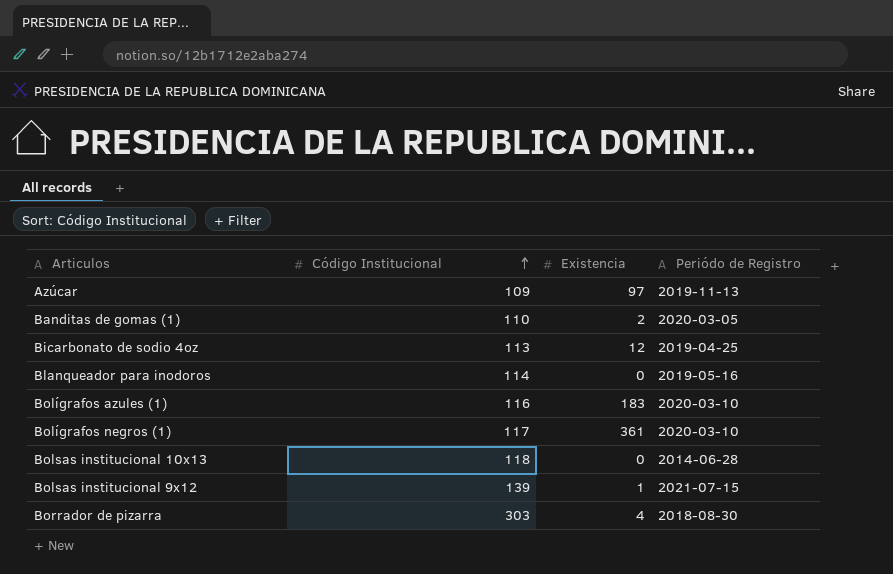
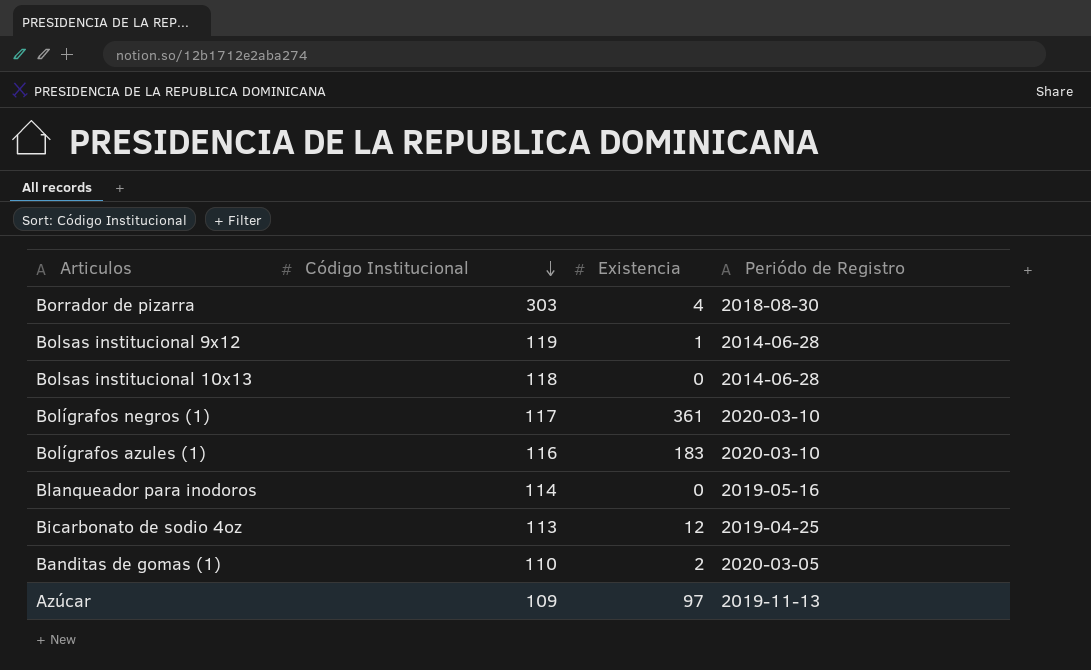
row order: Código Institucional ascending -> Código Institucional descending
Bolsas institucional 9x12 | Código Institucional: 139 -> 119
Bolsas institucional 9x12 | Periódo de Registro: 2021-07-15 -> 2014-06-28

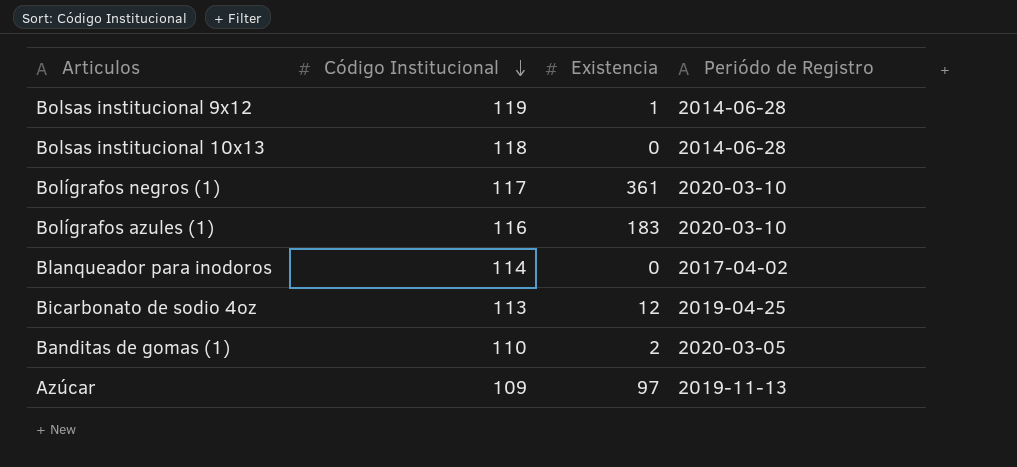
row Borrador de pizarra: 303 | 4 | 2018-08-30 -> none
Blanqueador para inodoros | Periódo de Registro: 2019-05-16 -> 2017-04-02

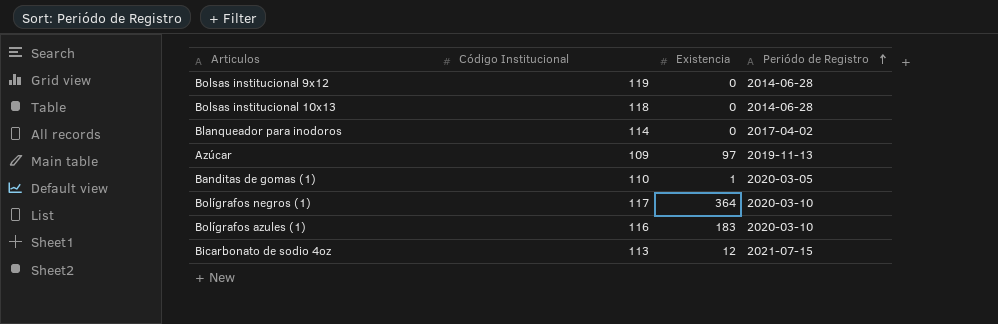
row order: Código Institucional descending -> Periódo de Registro ascending
Bolsas institucional 9x12 | Existencia: 1 -> 0
Banditas de gomas (1) | Existencia: 2 -> 1
Bolígrafos negros (1) | Existencia: 361 -> 364
Bicarbonato de sodio 4oz | Periódo de Registro: 2019-04-25 -> 2021-07-15

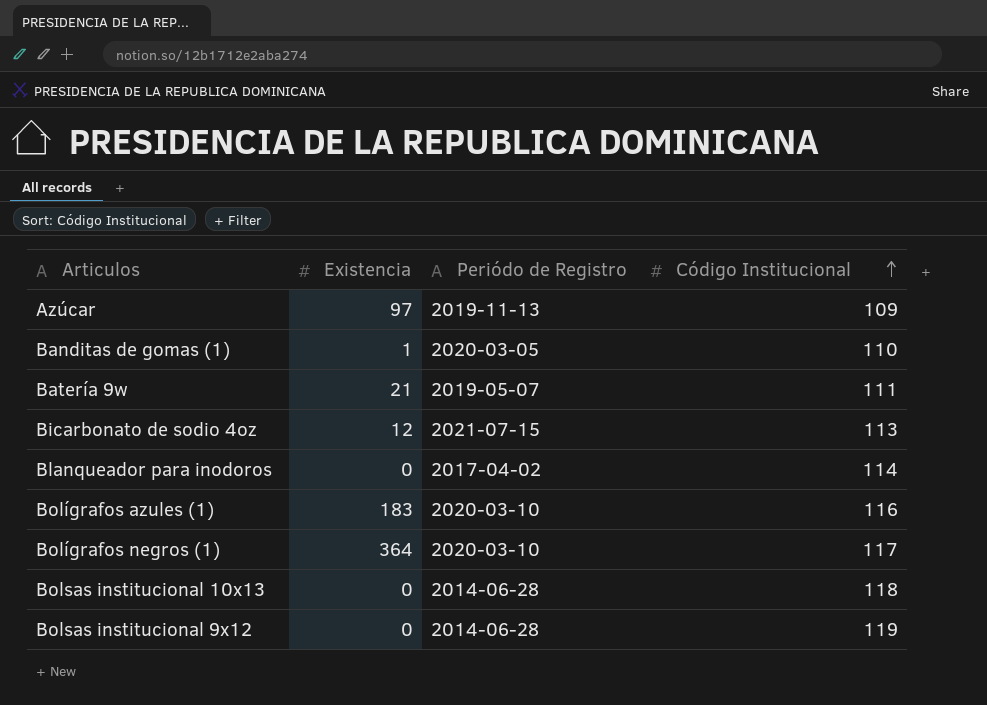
row order: Periódo de Registro ascending -> Código Institucional ascending
column Código Institucional | position: 2 -> 4
row Batería 9w: none -> 21 | 2019-05-07 | 111

